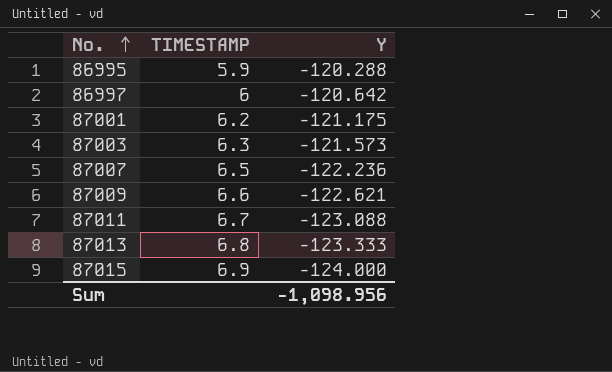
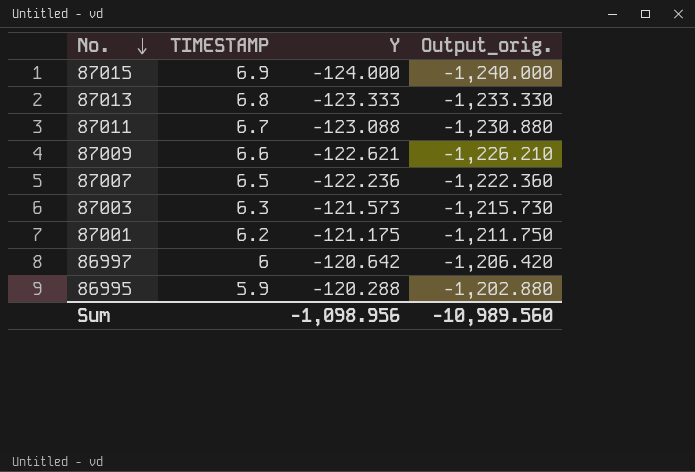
row order: No. ascending -> No. descending
column Output_orig. | formula: none -> [Y] * 10

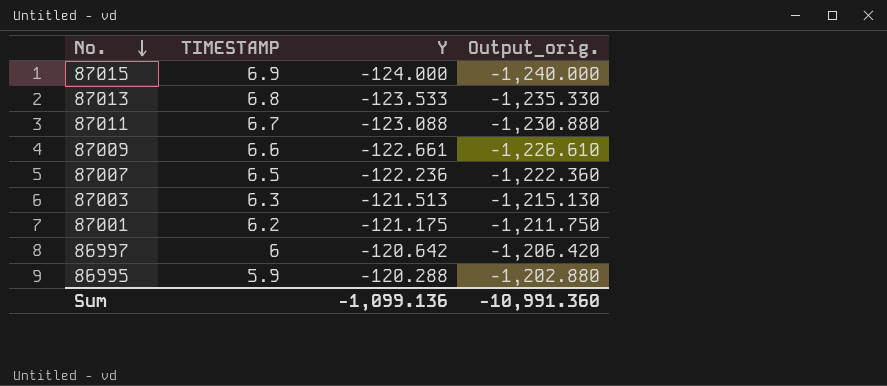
87013 | Y: -123.333 -> -123.533
87013 | Output_orig.: -1,233.330 -> -1,235.330
87009 | Y: -122.621 -> -122.661
87009 | Output_orig.: -1,226.210 -> -1,226.610
87003 | Y: -121.573 -> -121.513
87003 | Output_orig.: -1,215.730 -> -1,215.130
Sum | Y: -1,098.956 -> -1,099.136
Sum | Output_orig.: -10,989.560 -> -10,991.360

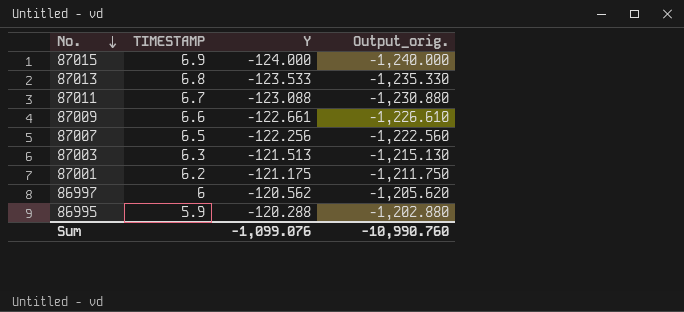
87007 | Y: -122.236 -> -122.256
87007 | Output_orig.: -1,222.360 -> -1,222.560
86997 | Y: -120.642 -> -120.562
86997 | Output_orig.: -1,206.420 -> -1,205.620
Sum | Y: -1,099.136 -> -1,099.076
Sum | Output_orig.: -10,991.360 -> -10,990.760

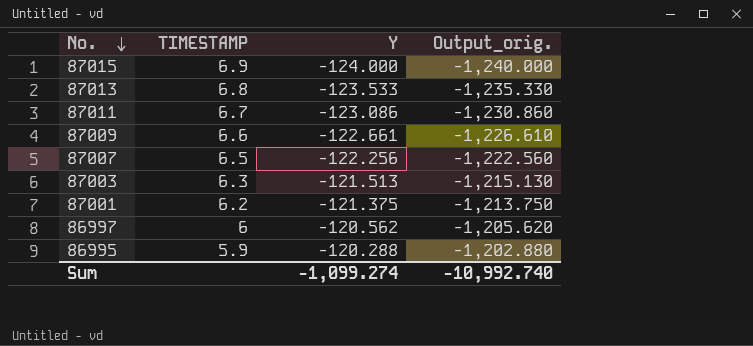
87011 | Y: -123.088 -> -123.086
87011 | Output_orig.: -1,230.880 -> -1,230.860
87001 | Y: -121.175 -> -121.375
87001 | Output_orig.: -1,211.750 -> -1,213.750
Sum | Y: -1,099.076 -> -1,099.274
Sum | Output_orig.: -10,990.760 -> -10,992.740

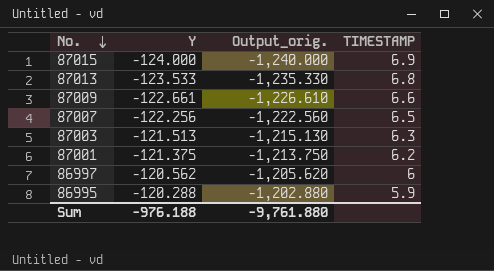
column TIMESTAMP | position: 2 -> 4
row 87011: 6.7 | -123.086 | -1,230.860 -> none
Sum | Y: -1,099.274 -> -976.188
Sum | Output_orig.: -10,992.740 -> -9,761.880

